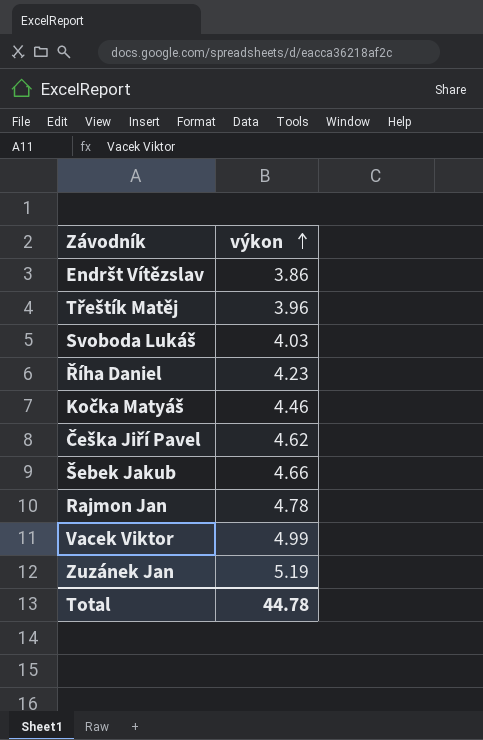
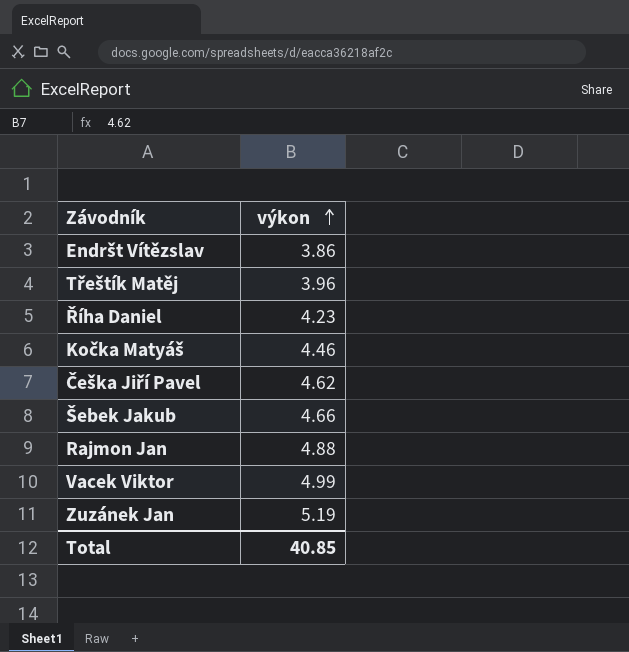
row Svoboda Lukáš: 4.03 -> none
Rajmon Jan | výkon: 4.78 -> 4.88
Total | výkon: 44.78 -> 40.85

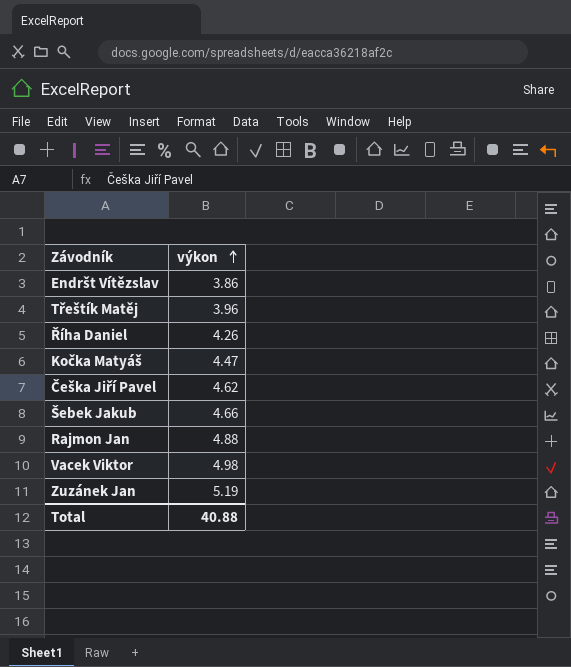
Říha Daniel | výkon: 4.23 -> 4.26
Kočka Matyáš | výkon: 4.46 -> 4.47
Vacek Viktor | výkon: 4.99 -> 4.98
Total | výkon: 40.85 -> 40.88

